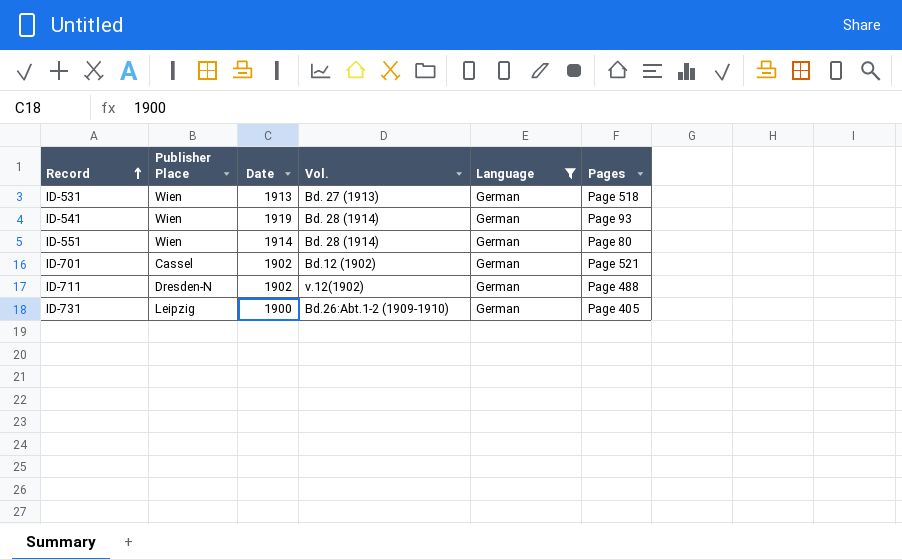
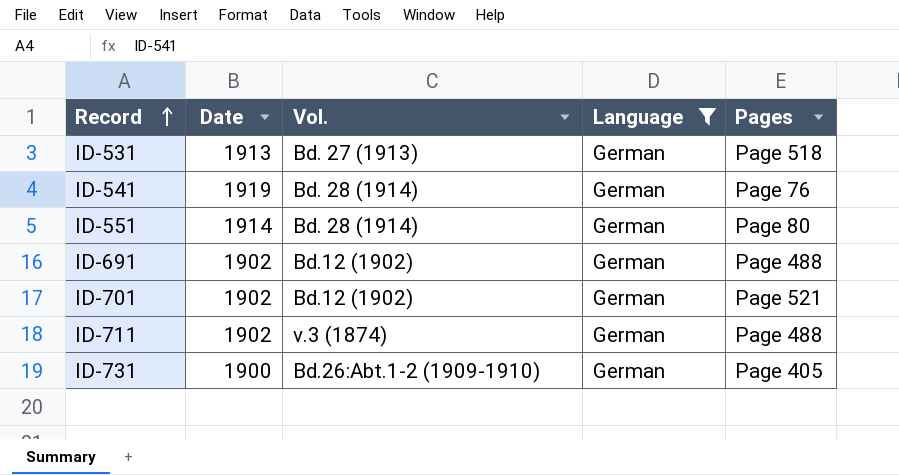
column Publisher Place | position: 2 -> none
ID-541 | Pages: Page 93 -> Page 76
row ID-691: none -> 1902 | Bd.12 (1902) | German | Page 488
ID-711 | Vol.: v.12(1902) -> v.3 (1874)

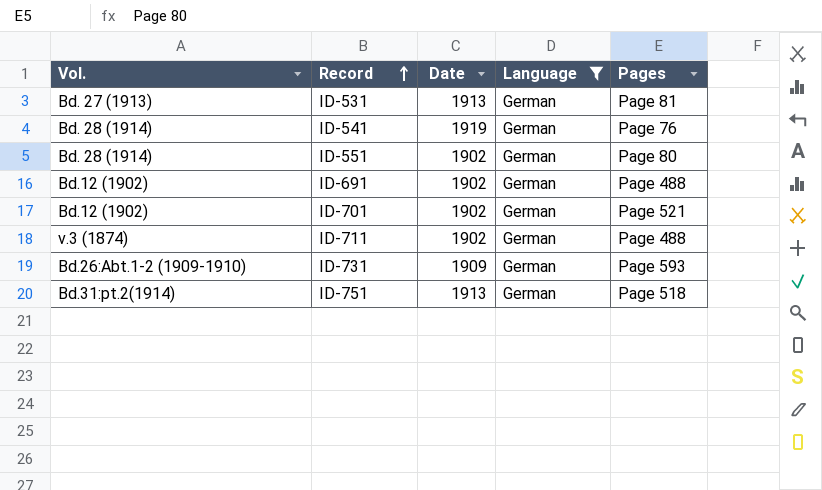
column Vol. | position: 3 -> 1
ID-531 | Pages: Page 518 -> Page 81
ID-551 | Date: 1914 -> 1902
ID-731 | Date: 1900 -> 1909
ID-731 | Pages: Page 405 -> Page 593
row ID-751: none -> Bd.31:pt.2(1914) | 1913 | German | Page 518

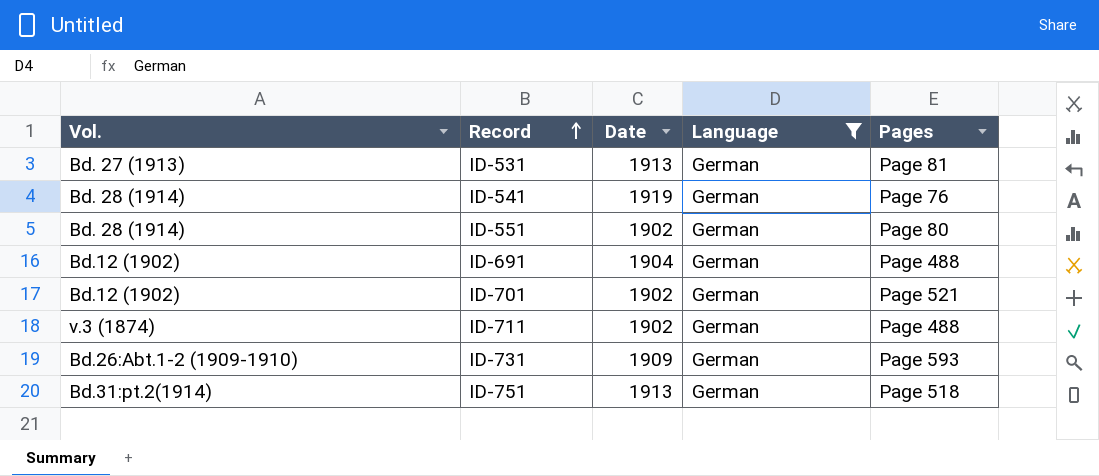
ID-691 | Date: 1902 -> 1904

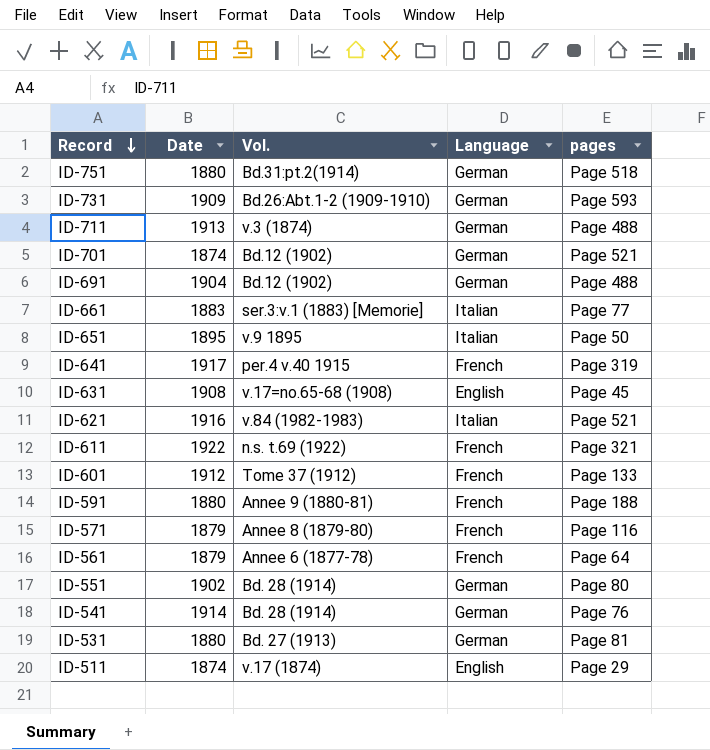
filter: Language = German -> none
row order: Record ascending -> Record descending
column Vol. | position: 1 -> 3
column name: Pages -> pages
ID-751 | Date: 1913 -> 1880
ID-711 | Date: 1902 -> 1913
ID-701 | Date: 1902 -> 1874
ID-541 | Date: 1919 -> 1914
ID-531 | Date: 1913 -> 1880

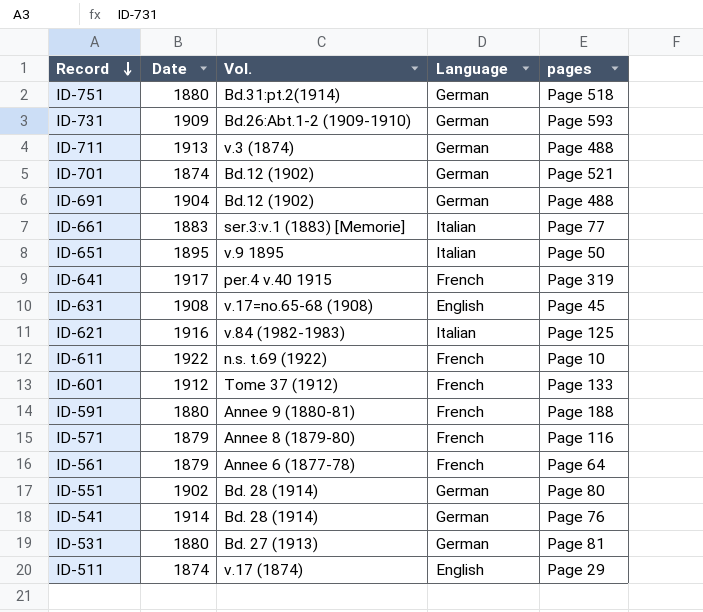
ID-621 | pages: Page 521 -> Page 125
ID-611 | pages: Page 321 -> Page 10

